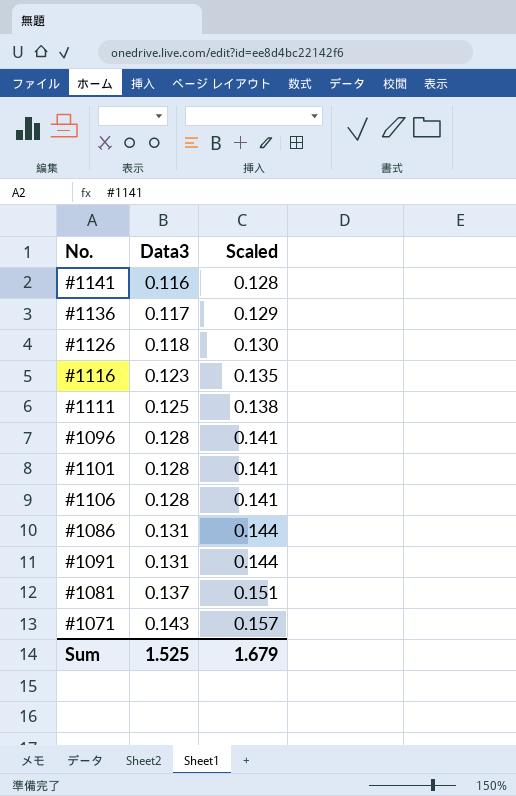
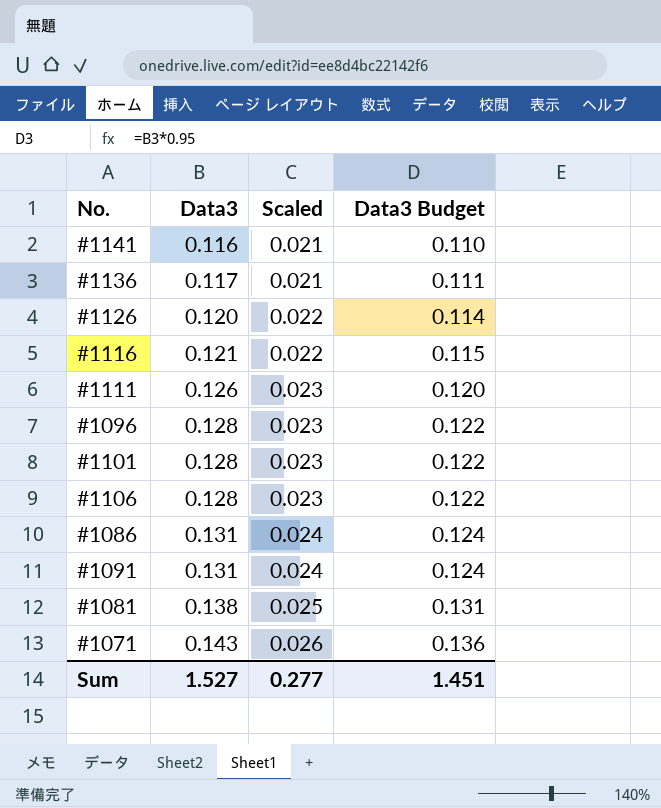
column Scaled | formula: [Data3] * 1.1 -> [Data3] * 0.18
column Data3 Budget | formula: none -> [Data3] * 0.95
#1126 | Data3: 0.118 -> 0.120
#1116 | Data3: 0.123 -> 0.121
#1111 | Data3: 0.125 -> 0.126
#1081 | Data3: 0.137 -> 0.138
Sum | Data3: 1.525 -> 1.527
Sum | Scaled: 1.679 -> 0.277

